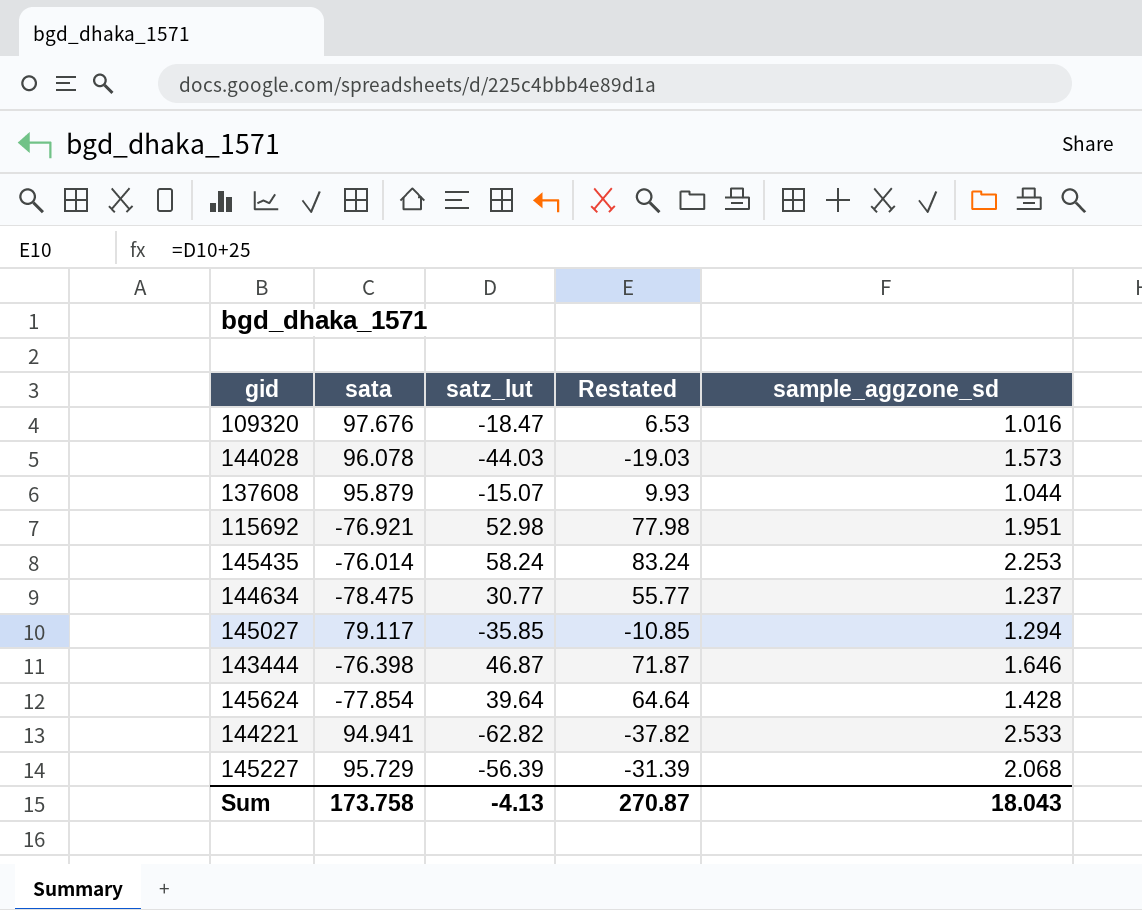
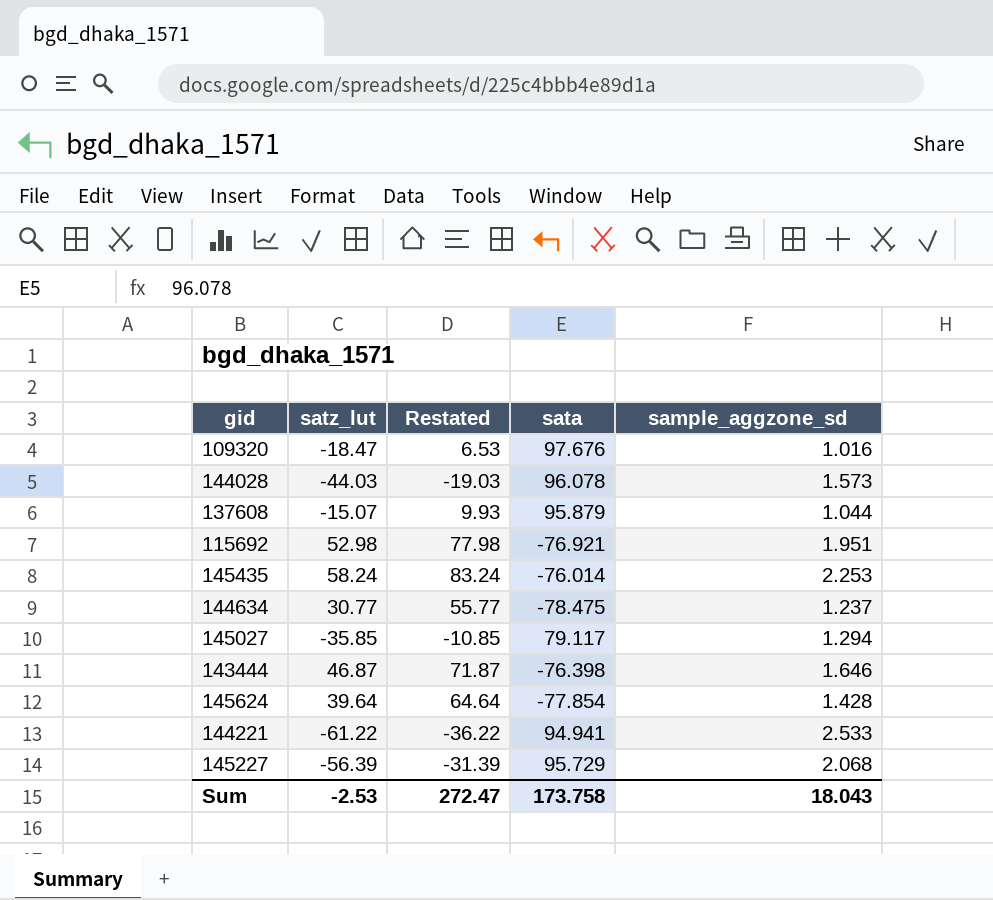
column sata | position: 2 -> 4
144221 | satz_lut: -62.82 -> -61.22
144221 | Restated: -37.82 -> -36.22
Sum | satz_lut: -4.13 -> -2.53
Sum | Restated: 270.87 -> 272.47

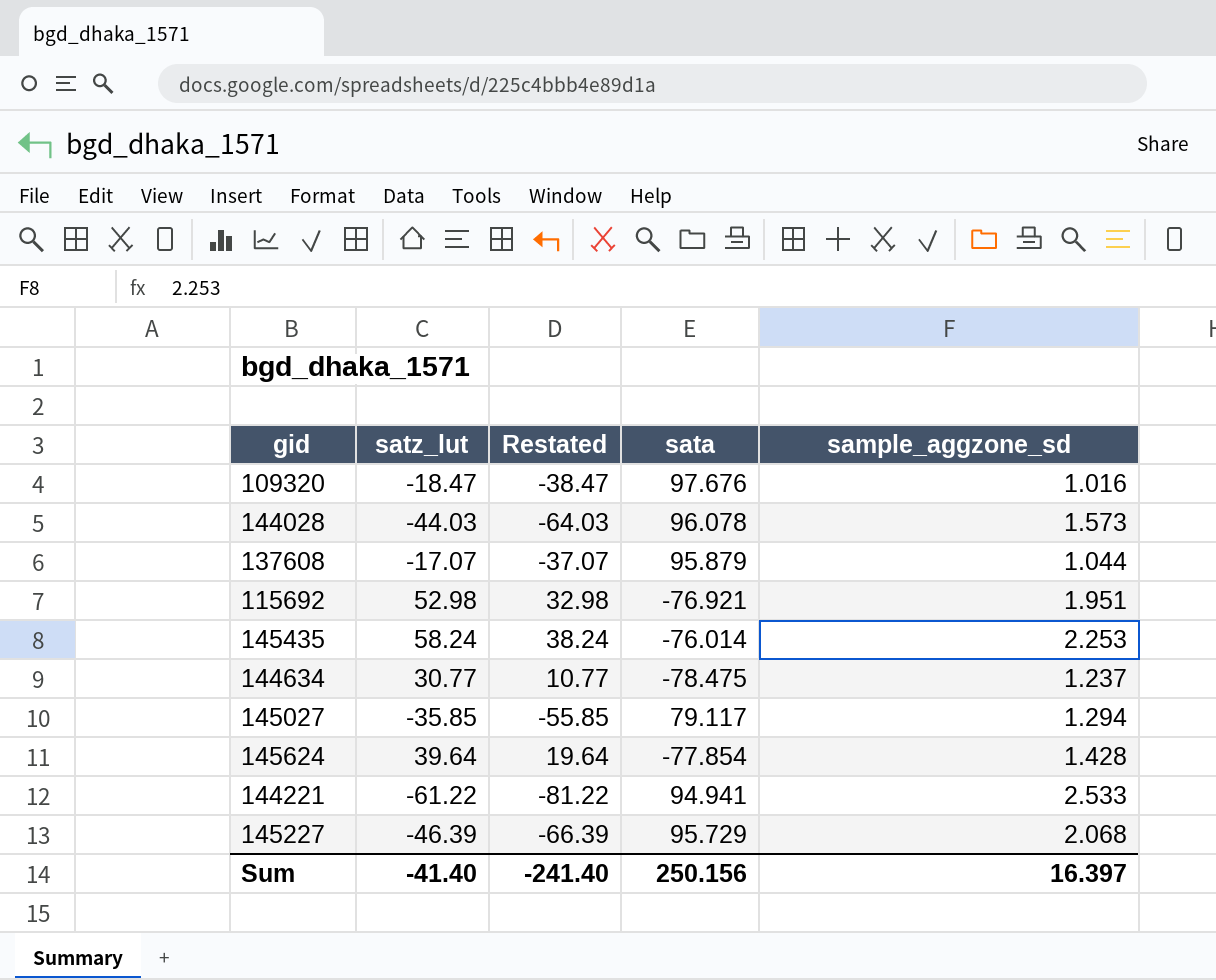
column Restated | formula: [satz_lut] + 25 -> [satz_lut] - 20
row 143444: 46.87 | 71.87 | -76.398 | 1.646 -> none
137608 | satz_lut: -15.07 -> -17.07
145227 | satz_lut: -56.39 -> -46.39
Sum | satz_lut: -2.53 -> -41.40
Sum | Restated: 272.47 -> -241.40
Sum | sata: 173.758 -> 250.156
Sum | sample_aggzone_sd: 18.043 -> 16.397

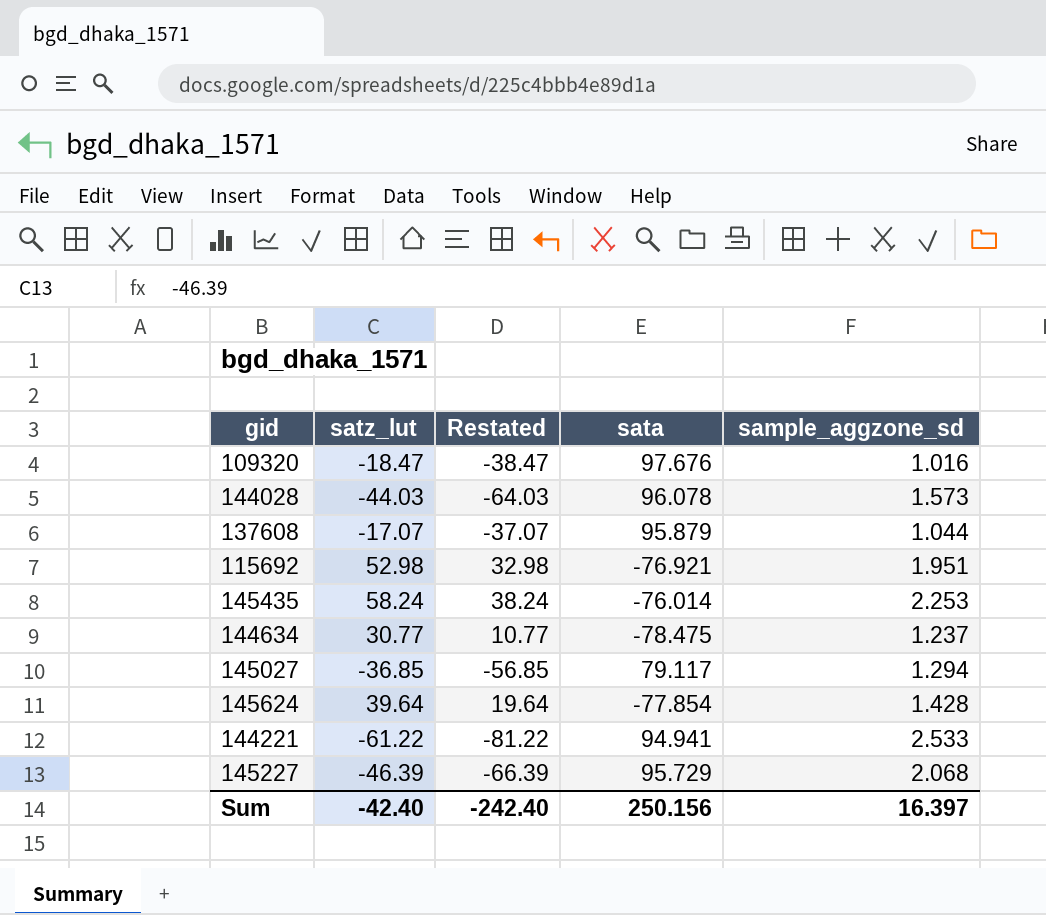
145027 | satz_lut: -35.85 -> -36.85
145027 | Restated: -55.85 -> -56.85
Sum | satz_lut: -41.40 -> -42.40
Sum | Restated: -241.40 -> -242.40

